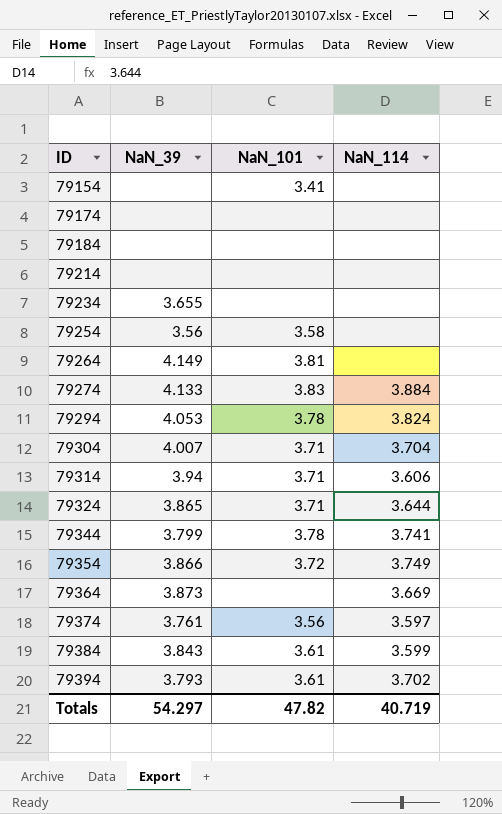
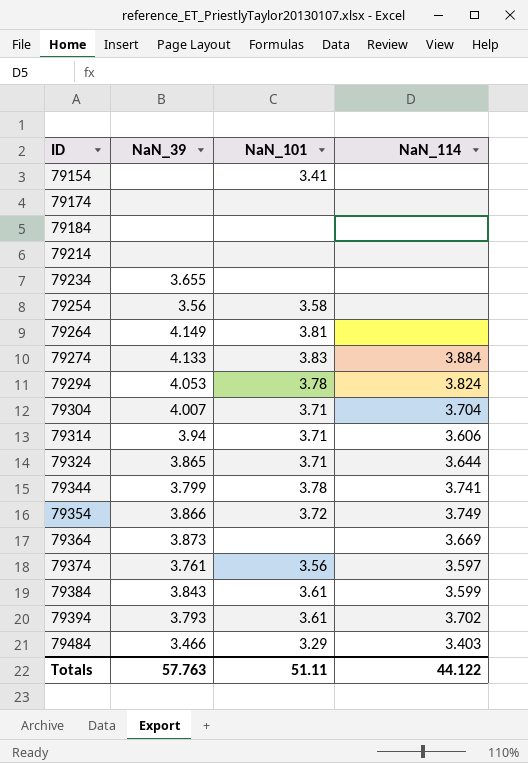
row 79484: none -> 3.466 | 3.29 | 3.403
Totals | NaN_39: 54.297 -> 57.763
Totals | NaN_101: 47.82 -> 51.11
Totals | NaN_114: 40.719 -> 44.122

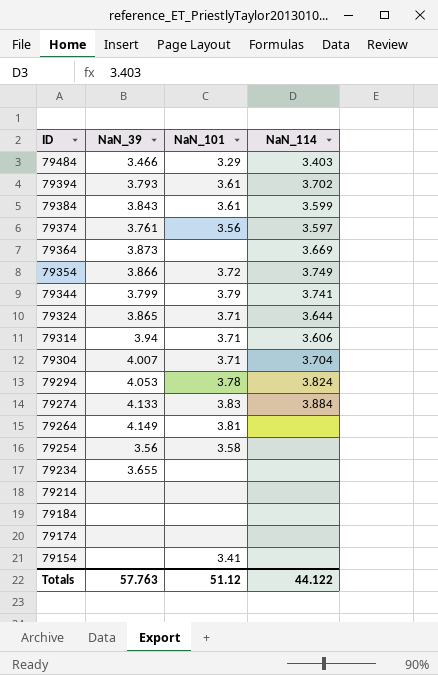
row order: ID ascending -> ID descending
79344 | NaN_101: 3.78 -> 3.79
Totals | NaN_101: 51.11 -> 51.12

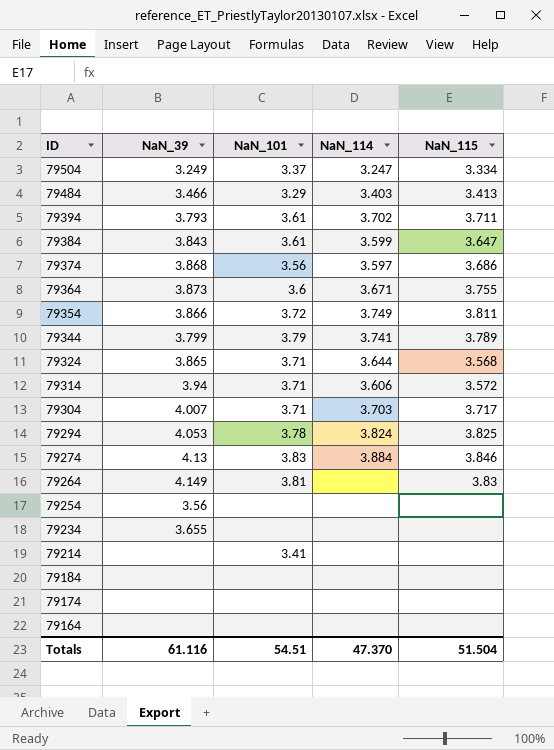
column NaN_115 | position: none -> 5
row 79154: none | 3.41 | none -> none
row 79504: none -> 3.249 | 3.37 | 3.247 | 3.334
79374 | NaN_39: 3.761 -> 3.868
79364 | NaN_101: none -> 3.6
79364 | NaN_114: 3.669 -> 3.671
79304 | NaN_114: 3.704 -> 3.703
79274 | NaN_39: 4.133 -> 4.13
79254 | NaN_101: 3.58 -> none
79214 | NaN_101: none -> 3.41
row 79164: none -> none | none | none | none
Totals | NaN_39: 57.763 -> 61.116
Totals | NaN_101: 51.12 -> 54.51
Totals | NaN_114: 44.122 -> 47.370

